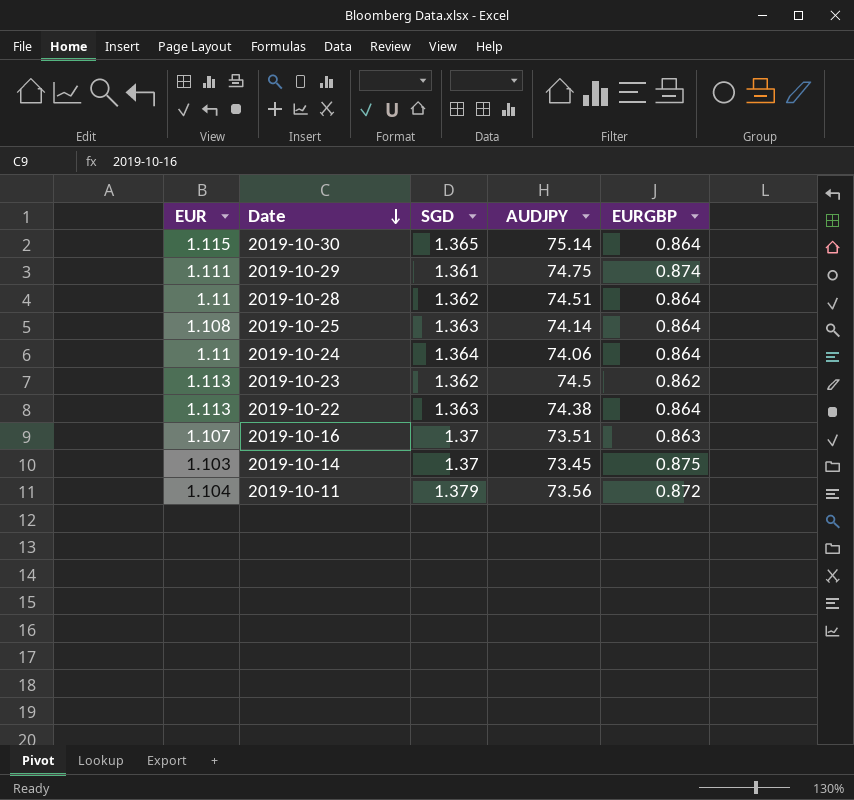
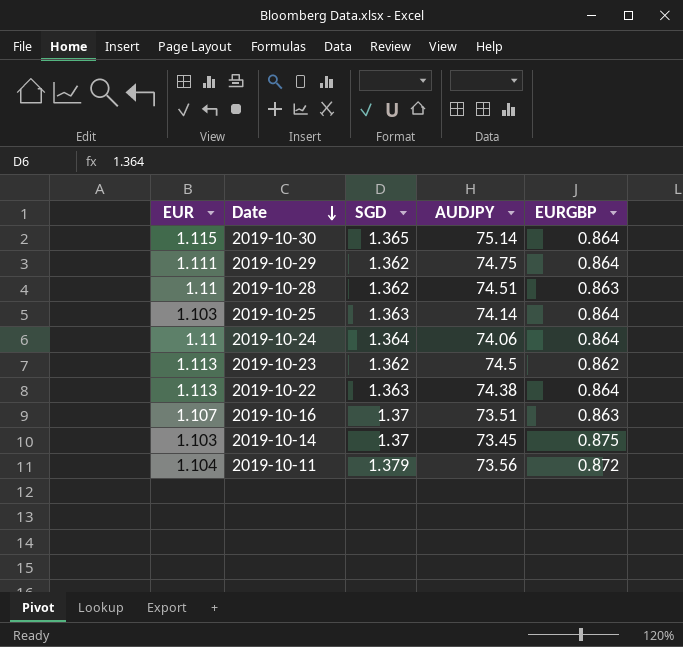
2019-10-29 | SGD: 1.361 -> 1.362
2019-10-29 | EURGBP: 0.874 -> 0.864
2019-10-28 | EURGBP: 0.864 -> 0.863
2019-10-25 | EUR: 1.108 -> 1.103

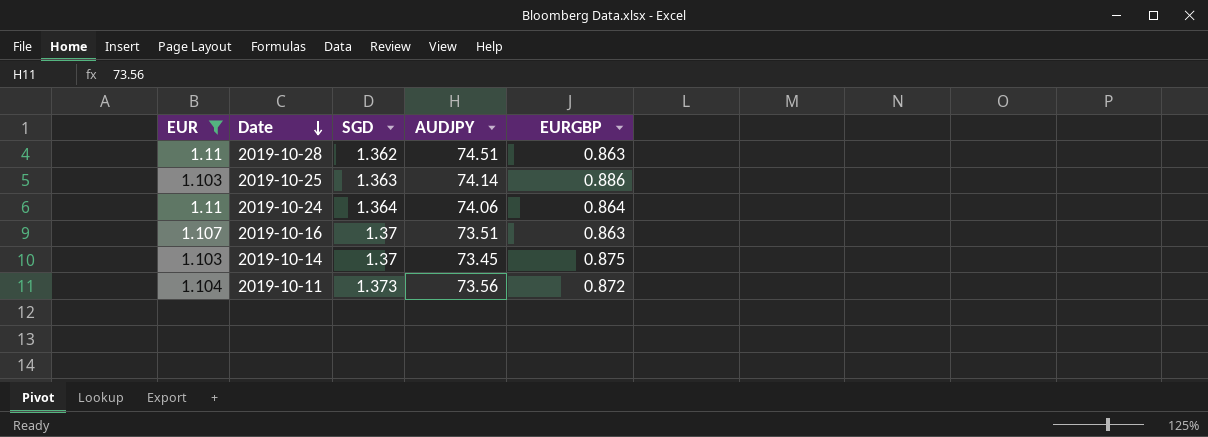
filter: none -> EUR <= 1.11
2019-10-25 | EURGBP: 0.864 -> 0.886
2019-10-11 | SGD: 1.379 -> 1.373

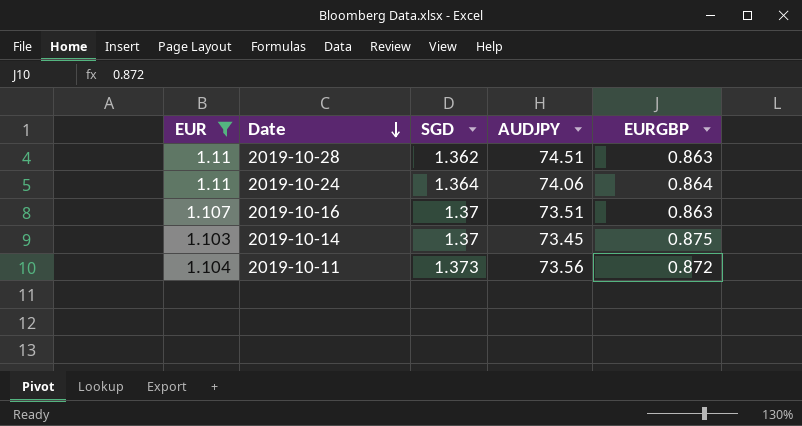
row 2019-10-25: 1.103 | 1.363 | 74.14 | 0.886 -> none

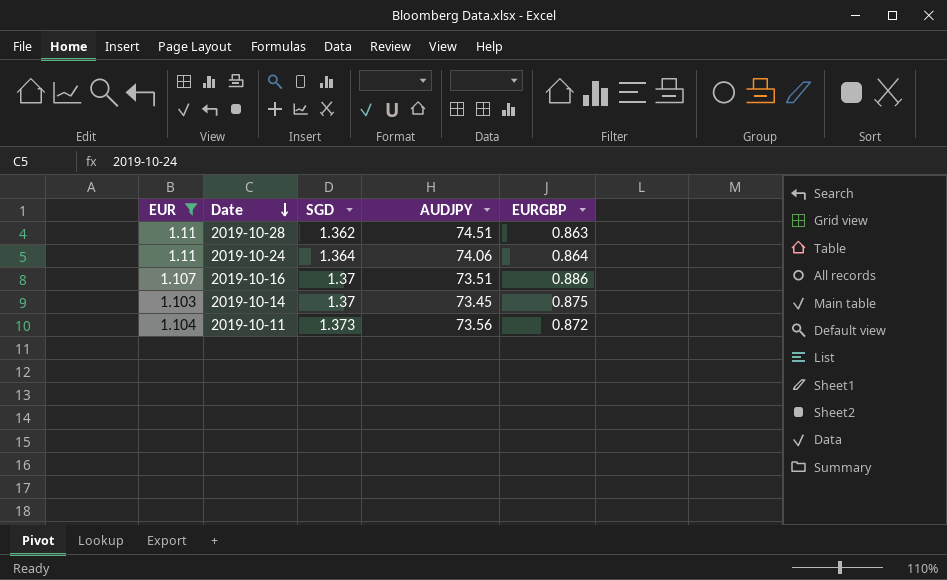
2019-10-16 | EURGBP: 0.863 -> 0.886

